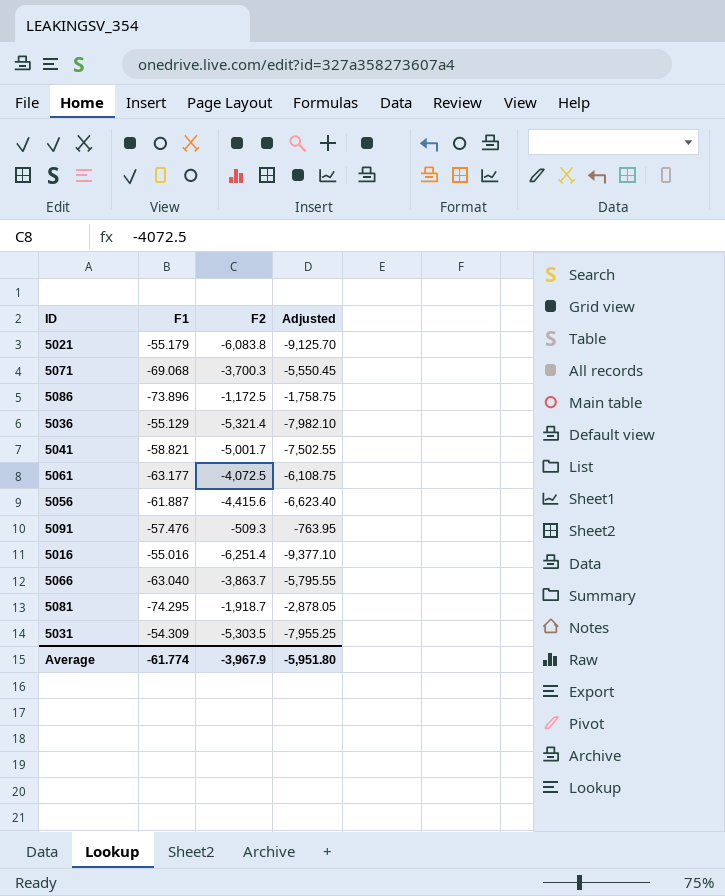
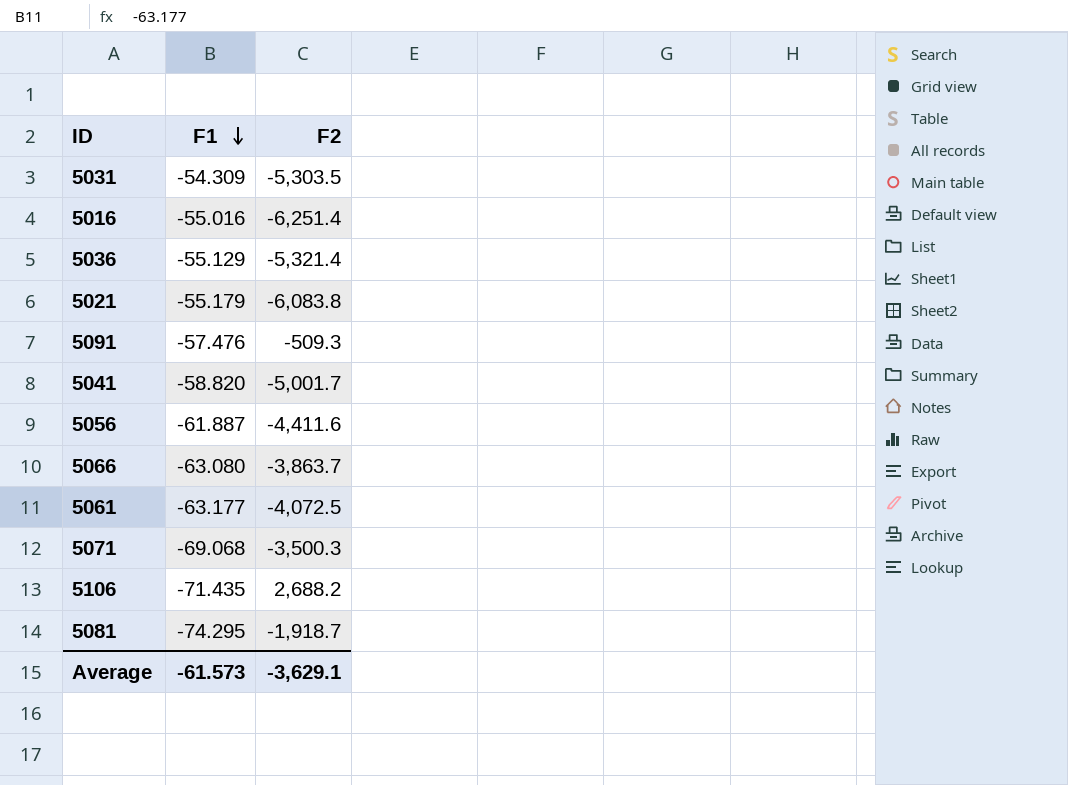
row order: none -> F1 descending
column Adjusted | formula: [F2] * 1.5 -> none
row 5086: -73.896 | -1,172.5 | -1,758.75 -> none
5041 | F1: -58.821 -> -58.820
5056 | F2: -4,415.6 -> -4,411.6
5066 | F1: -63.040 -> -63.080
5071 | F2: -3,700.3 -> -3,500.3
row 5106: none -> -71.435 | 2,688.2
Average | F1: -61.774 -> -61.573
Average | F2: -3,967.9 -> -3,629.1

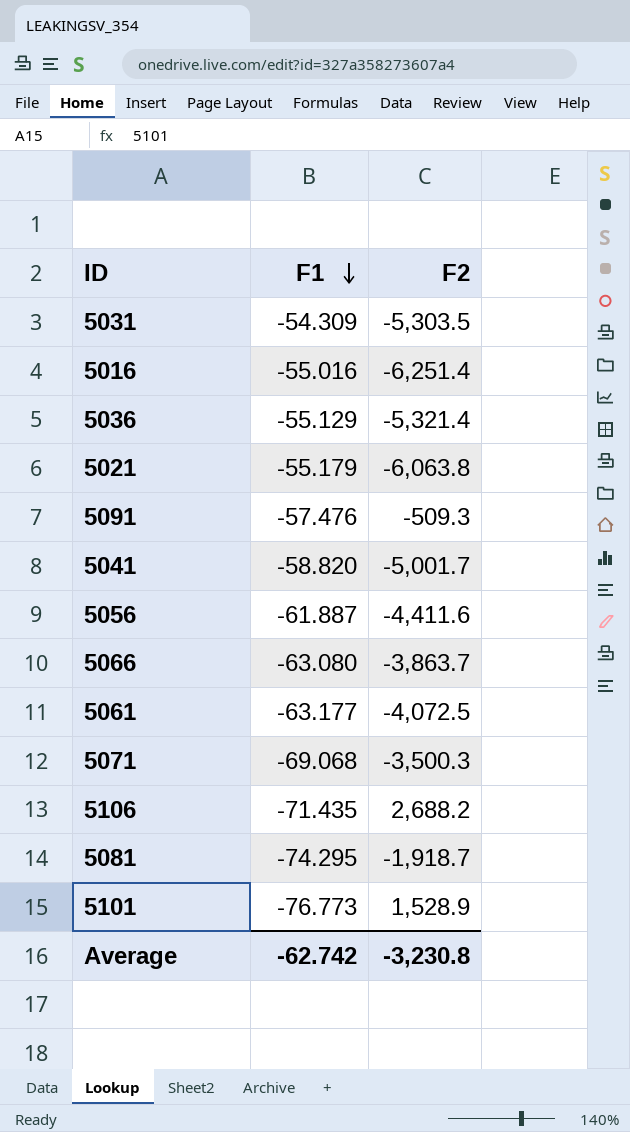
5021 | F2: -6,083.8 -> -6,063.8
row 5101: none -> -76.773 | 1,528.9
Average | F1: -61.573 -> -62.742
Average | F2: -3,629.1 -> -3,230.8

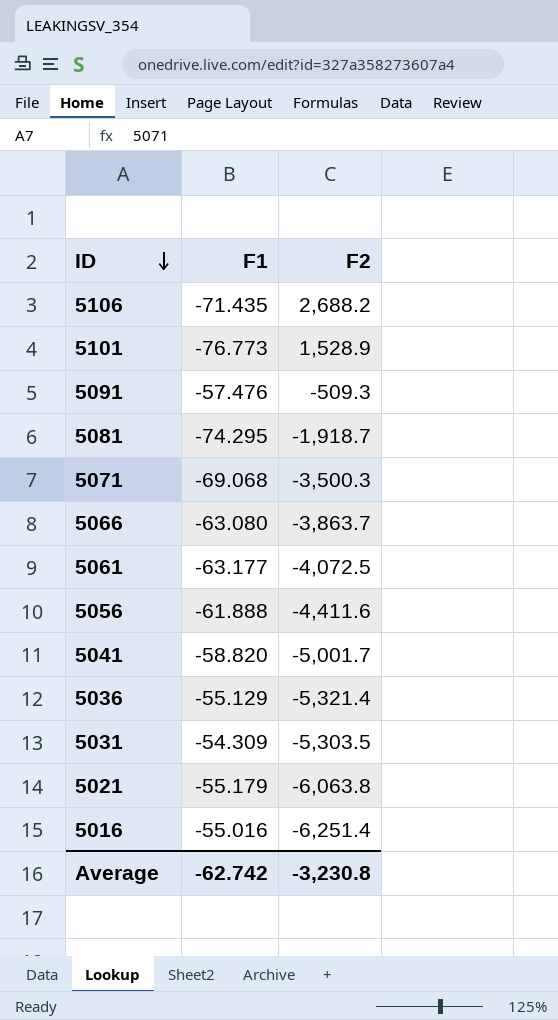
row order: F1 descending -> ID descending
5056 | F1: -61.887 -> -61.888

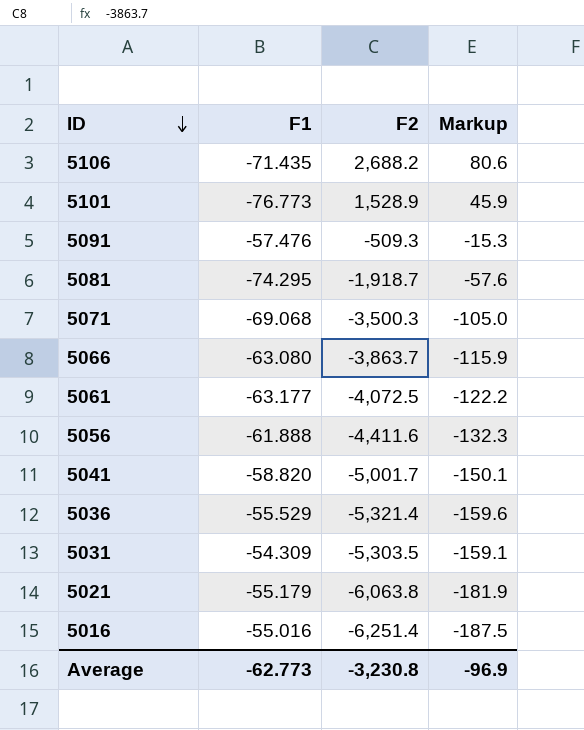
column Markup | formula: none -> [F2] * 0.03
5036 | F1: -55.129 -> -55.529
Average | F1: -62.742 -> -62.773

